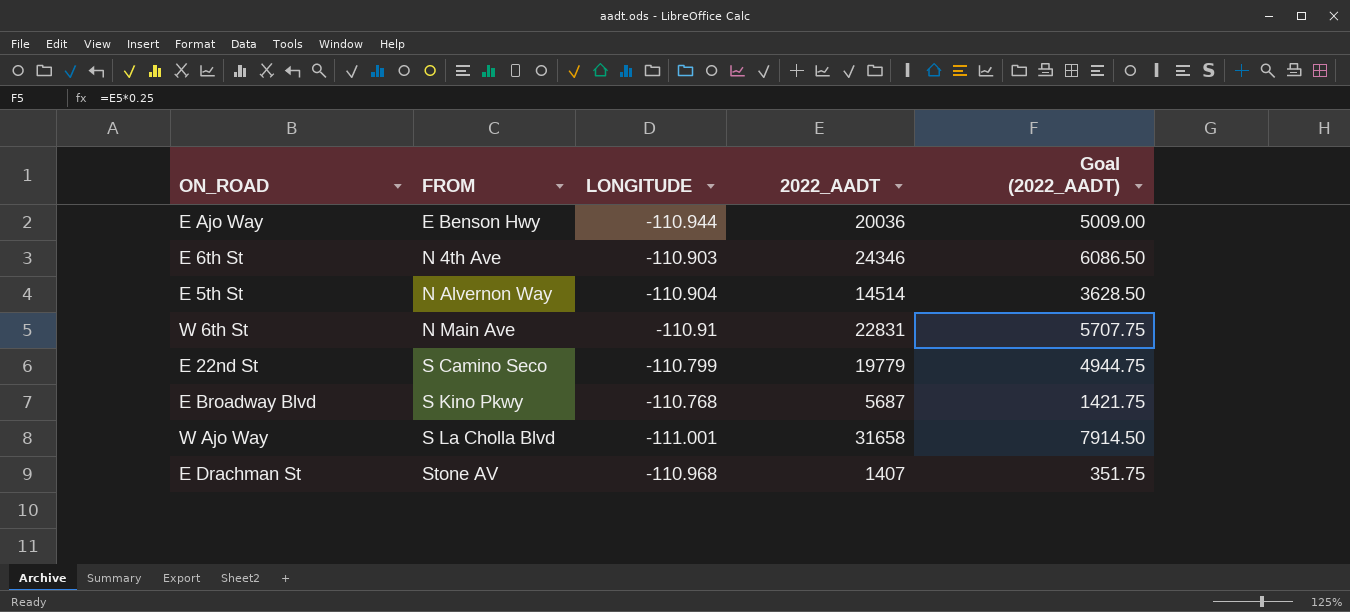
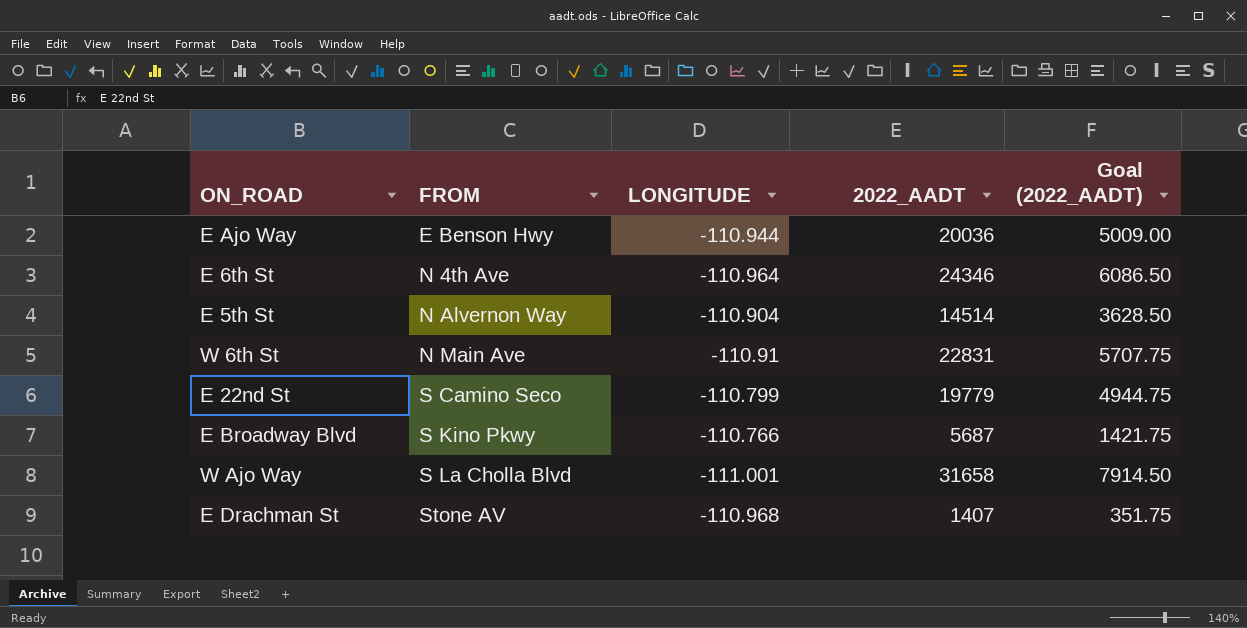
E 6th St | LONGITUDE: -110.903 -> -110.964
E Broadway Blvd | LONGITUDE: -110.768 -> -110.766

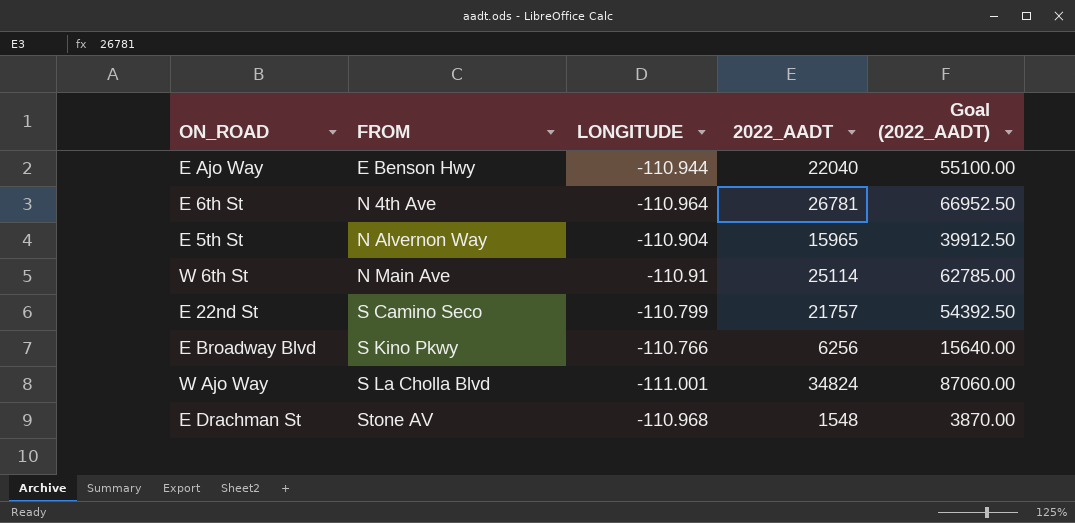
column Goal (2022_AADT) | formula: [2022_AADT] * 0.25 -> [2022_AADT] * 2.5
E Ajo Way | 2022_AADT: 20036 -> 22040
E 6th St | 2022_AADT: 24346 -> 26781
E 5th St | 2022_AADT: 14514 -> 15965
W 6th St | 2022_AADT: 22831 -> 25114
E 22nd St | 2022_AADT: 19779 -> 21757
E Broadway Blvd | 2022_AADT: 5687 -> 6256
W Ajo Way | 2022_AADT: 31658 -> 34824
E Drachman St | 2022_AADT: 1407 -> 1548

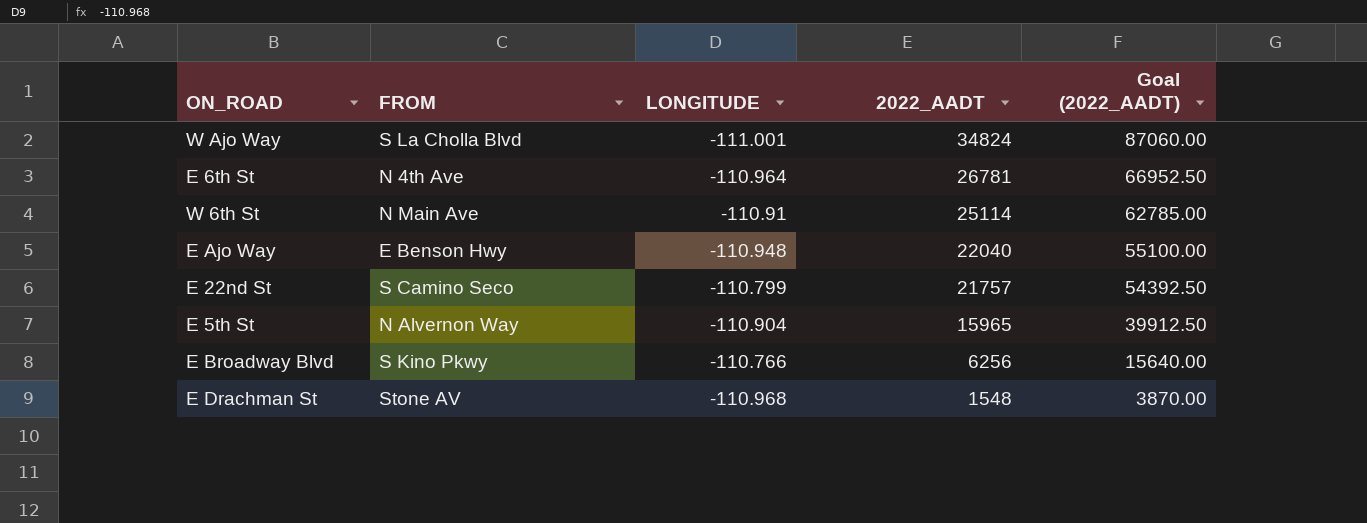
row order: FROM ascending -> 2022_AADT descending
E Ajo Way | LONGITUDE: -110.944 -> -110.948

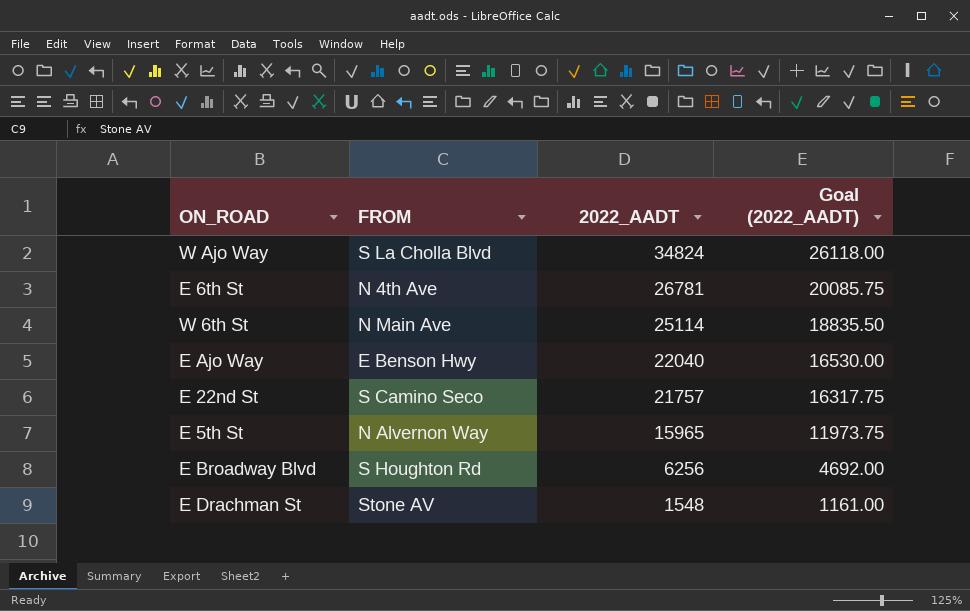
column LONGITUDE | position: 3 -> none
column Goal (2022_AADT) | formula: [2022_AADT] * 2.5 -> [2022_AADT] * 0.75
E Broadway Blvd | FROM: S Kino Pkwy -> S Houghton Rd

